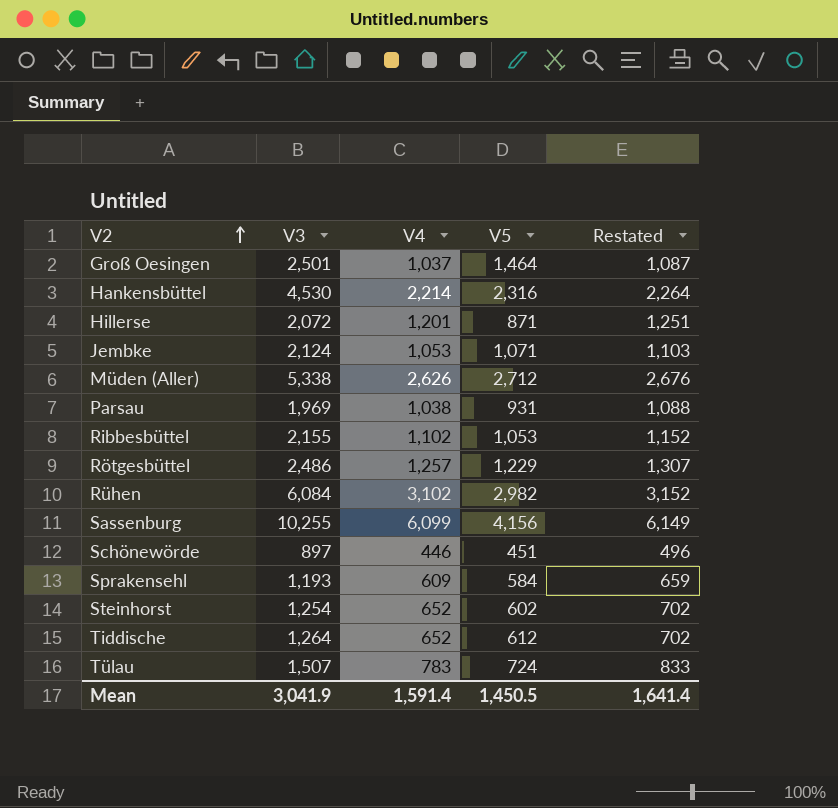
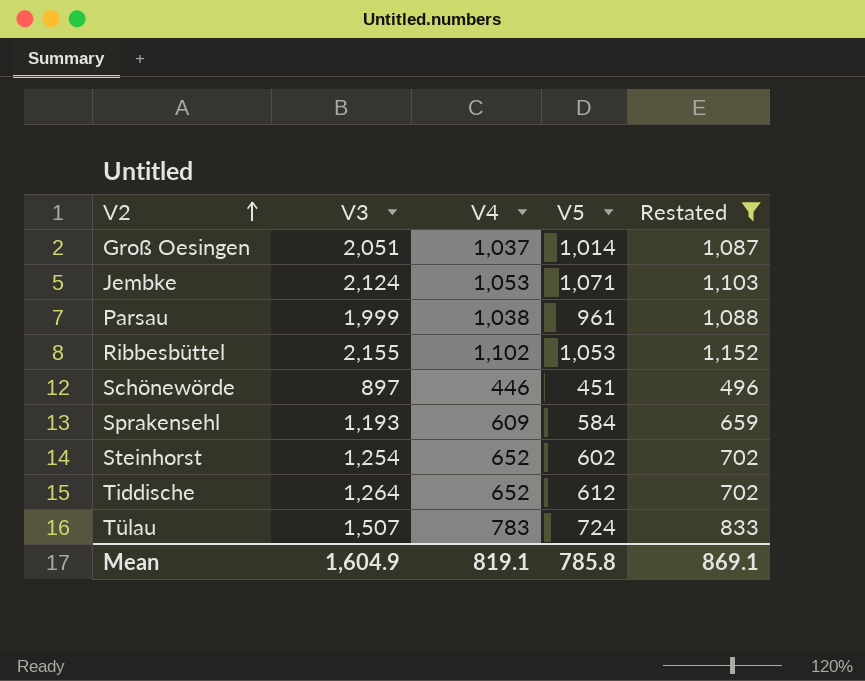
filter: none -> Restated <= 1,152
Groß Oesingen | V3: 2,501 -> 2,051
Groß Oesingen | V5: 1,464 -> 1,014
Parsau | V3: 1,969 -> 1,999
Parsau | V5: 931 -> 961
Mean | V3: 3,041.9 -> 1,604.9
Mean | V4: 1,591.4 -> 819.1
Mean | V5: 1,450.5 -> 785.8
Mean | Restated: 1,641.4 -> 869.1

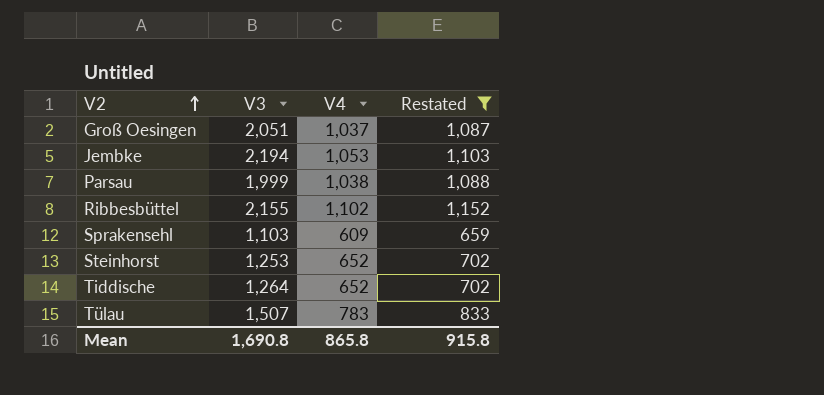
column V5 | formula: [V3] - [V4] -> none
row Schönewörde: 897 | 446 | 451 | 496 -> none
Jembke | V3: 2,124 -> 2,194
Sprakensehl | V3: 1,193 -> 1,103
Steinhorst | V3: 1,254 -> 1,253
Mean | V3: 1,604.9 -> 1,690.8
Mean | V4: 819.1 -> 865.8
Mean | Restated: 869.1 -> 915.8

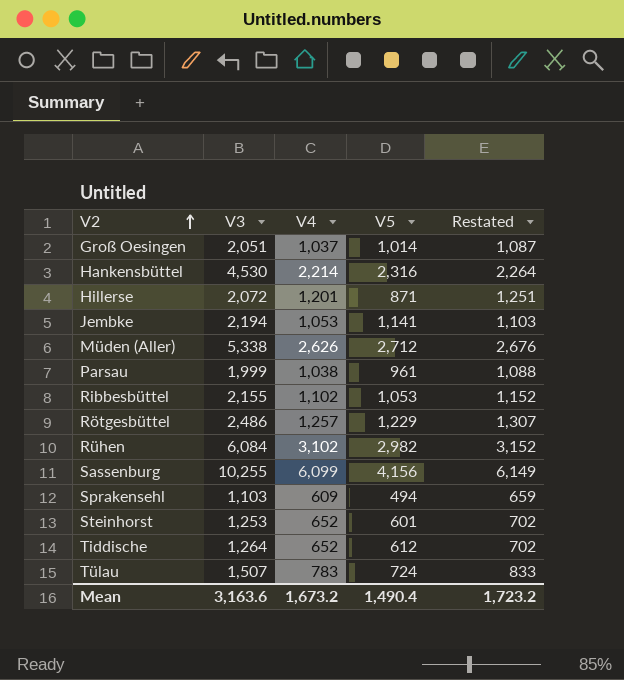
filter: Restated <= 1,152 -> none
column V5 | formula: none -> [V3] - [V4]
Mean | V3: 1,690.8 -> 3,163.6
Mean | V4: 865.8 -> 1,673.2
Mean | Restated: 915.8 -> 1,723.2

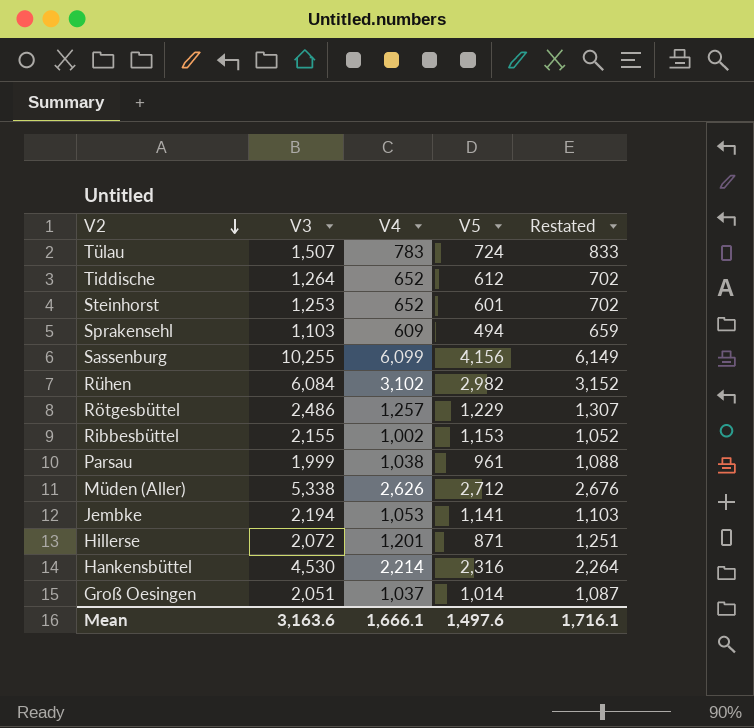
row order: V2 ascending -> V2 descending
Ribbesbüttel | V4: 1,102 -> 1,002
Ribbesbüttel | V5: 1,053 -> 1,153
Ribbesbüttel | Restated: 1,152 -> 1,052
Mean | V4: 1,673.2 -> 1,666.1
Mean | V5: 1,490.4 -> 1,497.6
Mean | Restated: 1,723.2 -> 1,716.1

